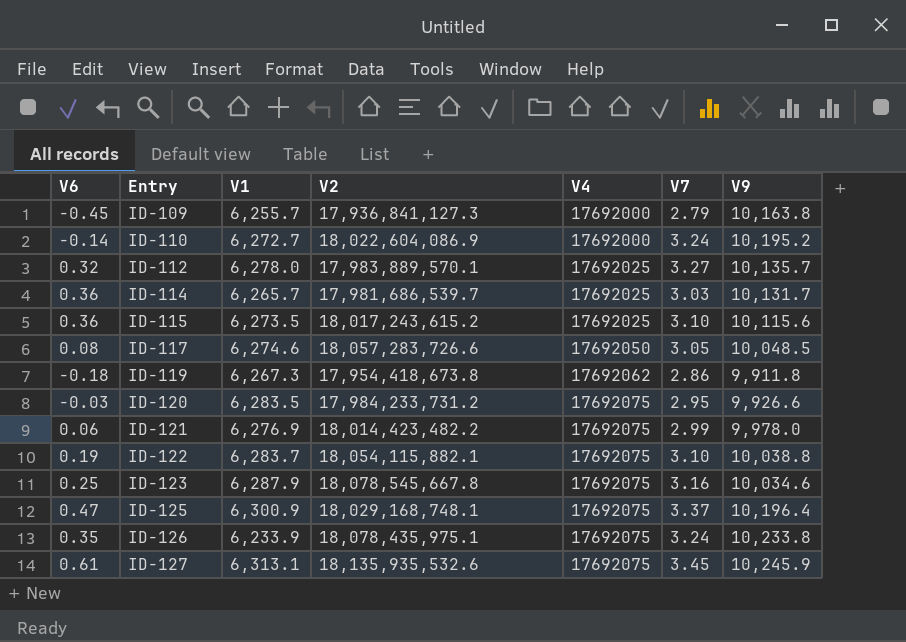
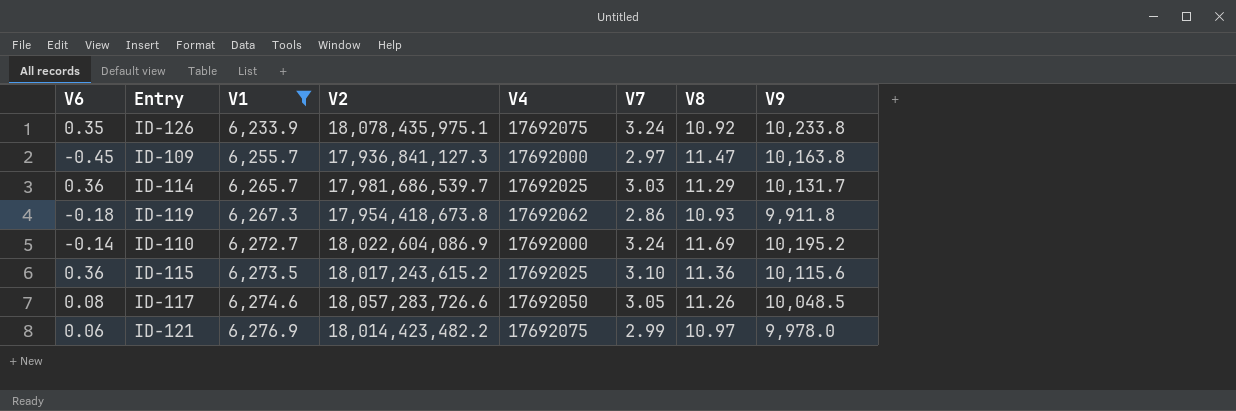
filter: none -> V1 <= 6,276.9
row order: Entry ascending -> V1 ascending
column V8 | position: none -> 7
ID-109 | V7: 2.79 -> 2.97

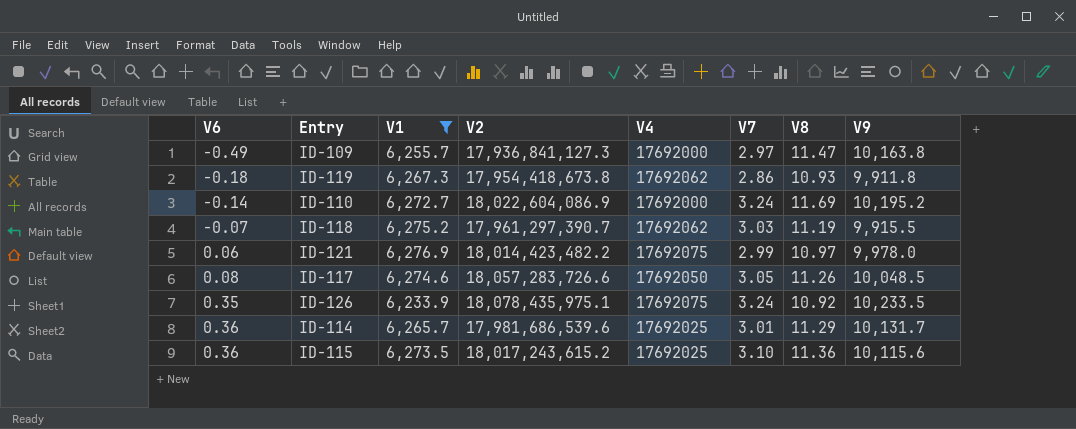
row order: V1 ascending -> V6 ascending
ID-109 | V6: -0.45 -> -0.49
row ID-118: none -> -0.07 | 6,275.2 | 17,961,297,390.7 | 17692062 | 3.03 | 11.19 | 9,915.5
ID-126 | V9: 10,233.8 -> 10,233.5
ID-114 | V2: 17,981,686,539.7 -> 17,981,686,539.6
ID-114 | V7: 3.03 -> 3.01

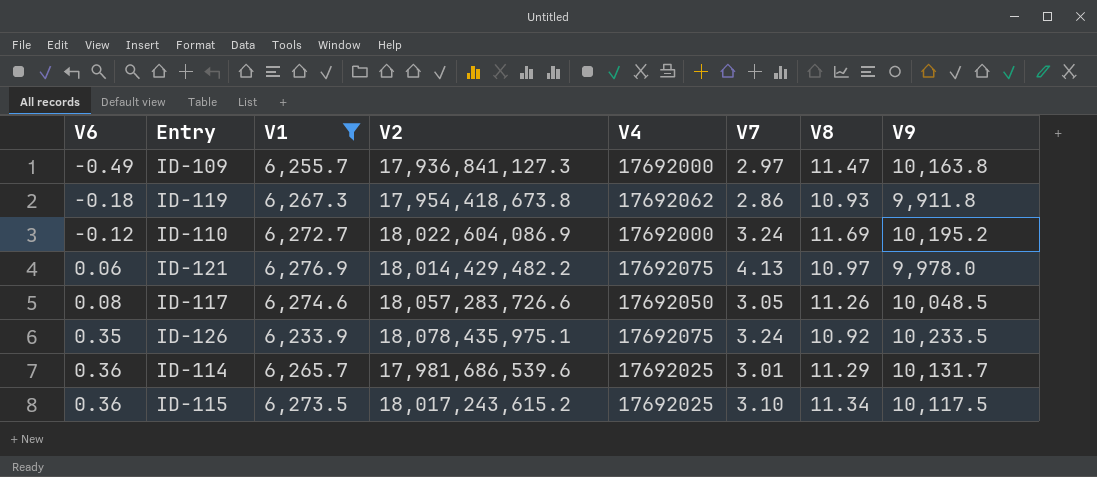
row ID-118: -0.07 | 6,275.2 | 17,961,297,390.7 | 17692062 | 3.03 | 11.19 | 9,915.5 -> none
ID-110 | V6: -0.14 -> -0.12
ID-121 | V2: 18,014,423,482.2 -> 18,014,429,482.2
ID-121 | V7: 2.99 -> 4.13
ID-115 | V8: 11.36 -> 11.34
ID-115 | V9: 10,115.6 -> 10,117.5

